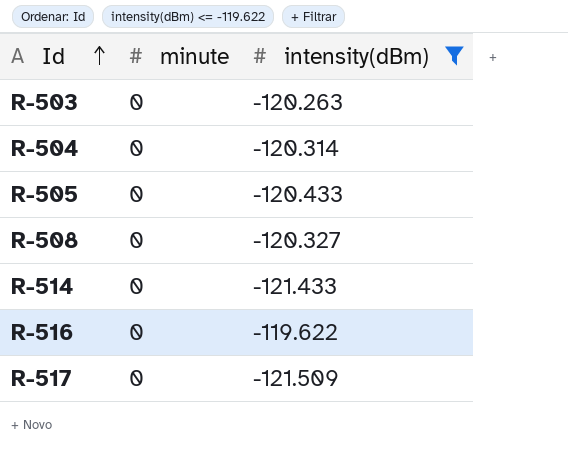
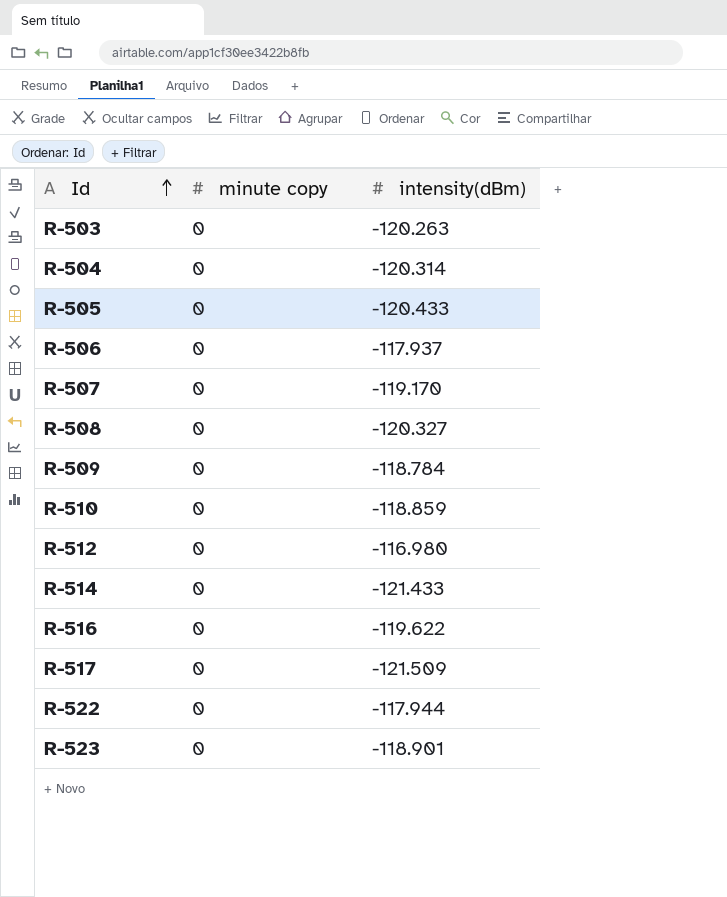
filter: intensity(dBm) <= -119.622 -> none
column name: minute -> minute copy

